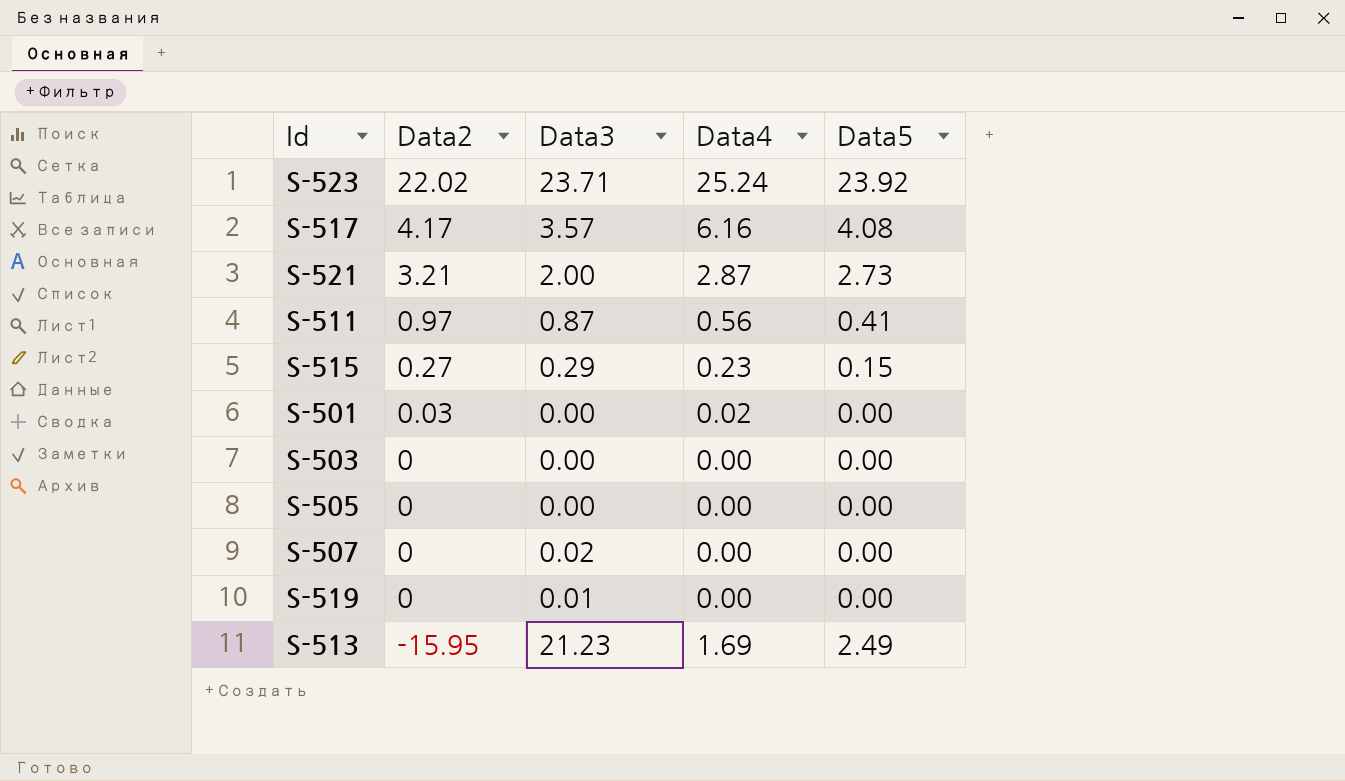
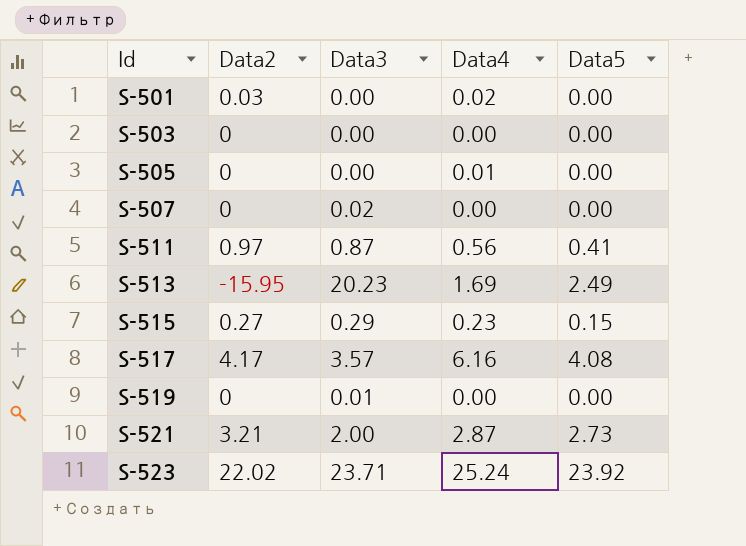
row order: Data2 descending -> Id ascending
S-505 | Data4: 0.00 -> 0.01
S-513 | Data3: 21.23 -> 20.23

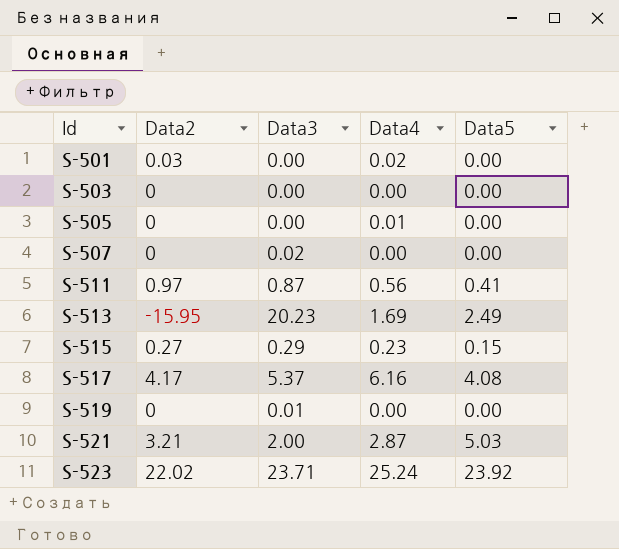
S-517 | Data3: 3.57 -> 5.37
S-521 | Data5: 2.73 -> 5.03

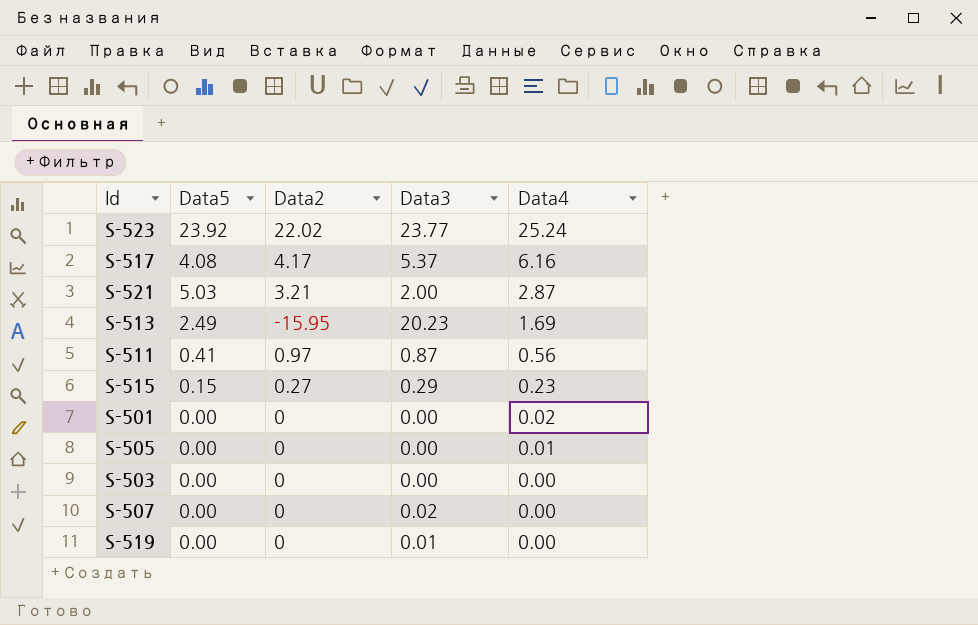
row order: Id ascending -> Data4 descending
column Data5 | position: 5 -> 2
S-523 | Data3: 23.71 -> 23.77
S-501 | Data2: 0.03 -> 0

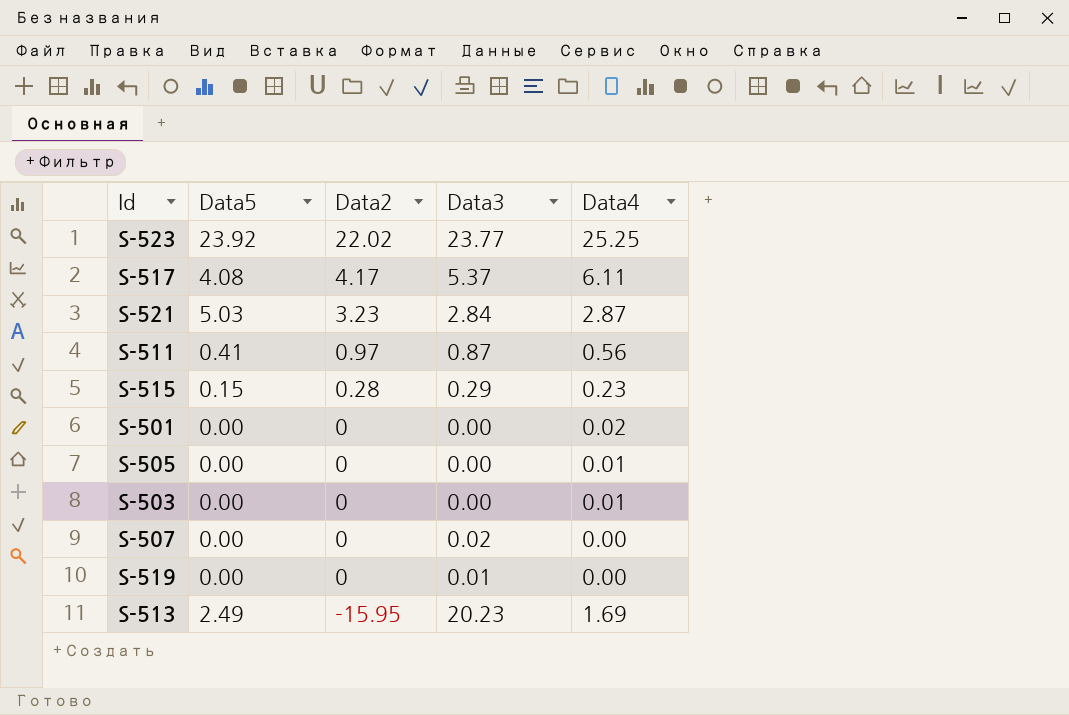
row order: Data4 descending -> Data2 descending
S-523 | Data4: 25.24 -> 25.25
S-517 | Data4: 6.16 -> 6.11
S-521 | Data2: 3.21 -> 3.23
S-521 | Data3: 2.00 -> 2.84
S-515 | Data2: 0.27 -> 0.28
S-503 | Data4: 0.00 -> 0.01

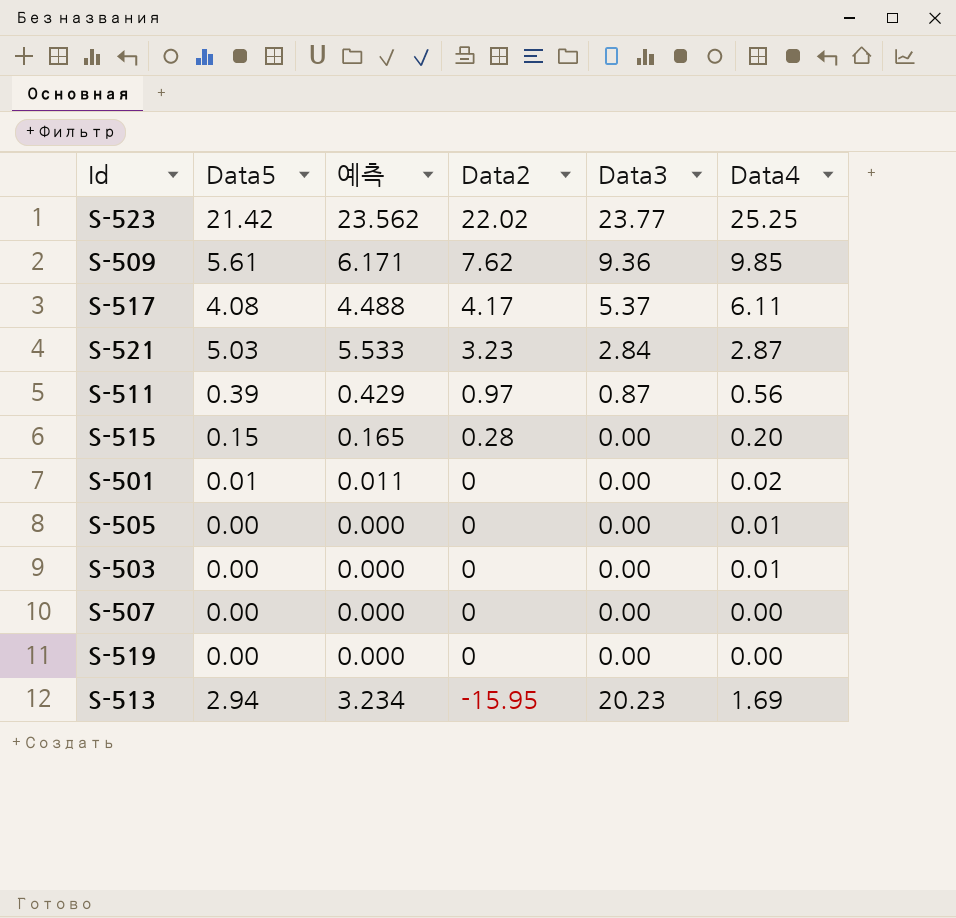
column 예측 | formula: none -> [Data5] * 1.1
S-523 | Data5: 23.92 -> 21.42
row S-509: none -> 5.61 | 6.171 | 7.62 | 9.36 | 9.85
S-511 | Data5: 0.41 -> 0.39
S-515 | Data3: 0.29 -> 0.00
S-515 | Data4: 0.23 -> 0.20
S-501 | Data5: 0.00 -> 0.01
S-507 | Data3: 0.02 -> 0.00
S-519 | Data3: 0.01 -> 0.00
S-513 | Data5: 2.49 -> 2.94

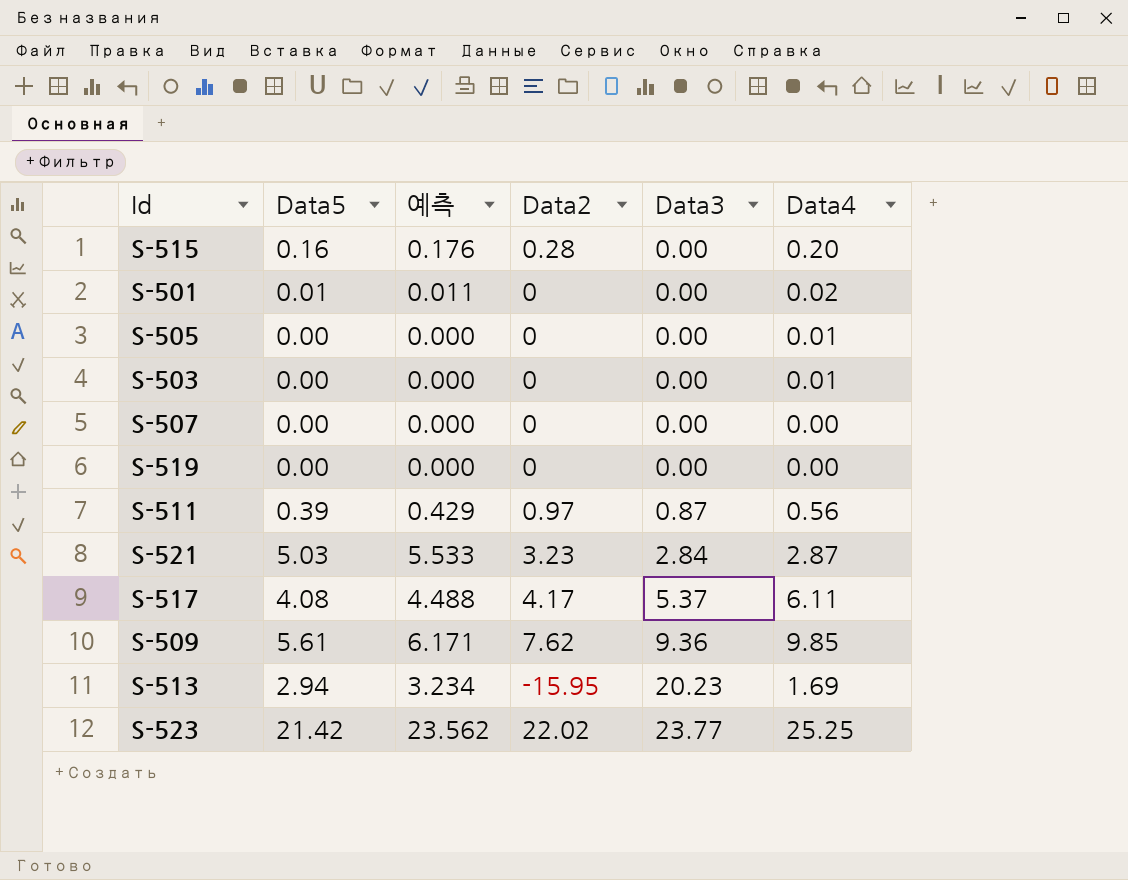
row order: Data2 descending -> Data3 ascending
S-515 | Data5: 0.15 -> 0.16
S-515 | 예측: 0.165 -> 0.176

